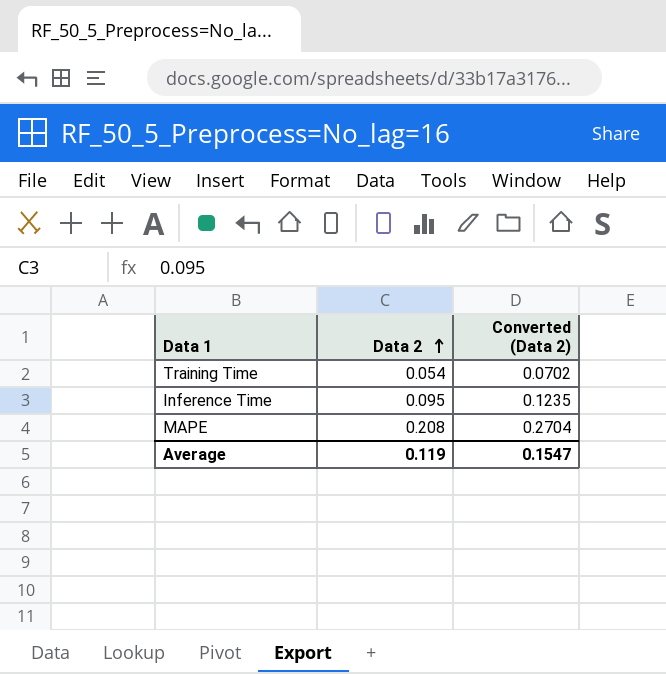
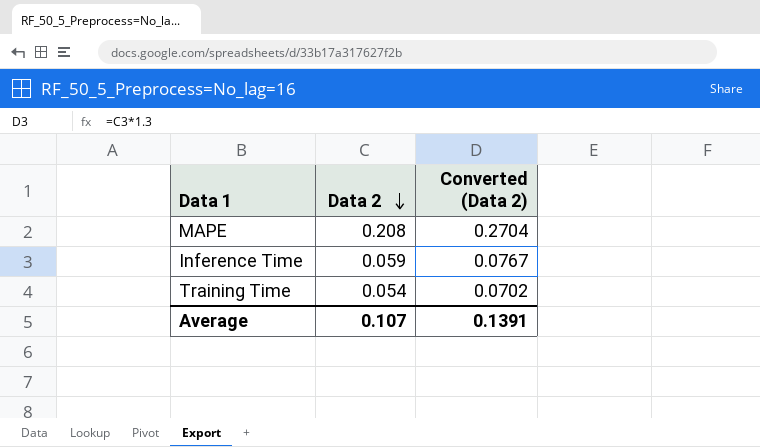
row order: Data 2 ascending -> Data 2 descending
Inference Time | Data 2: 0.095 -> 0.059
Inference Time | Converted (Data 2): 0.1235 -> 0.0767
Average | Data 2: 0.119 -> 0.107
Average | Converted (Data 2): 0.1547 -> 0.1391

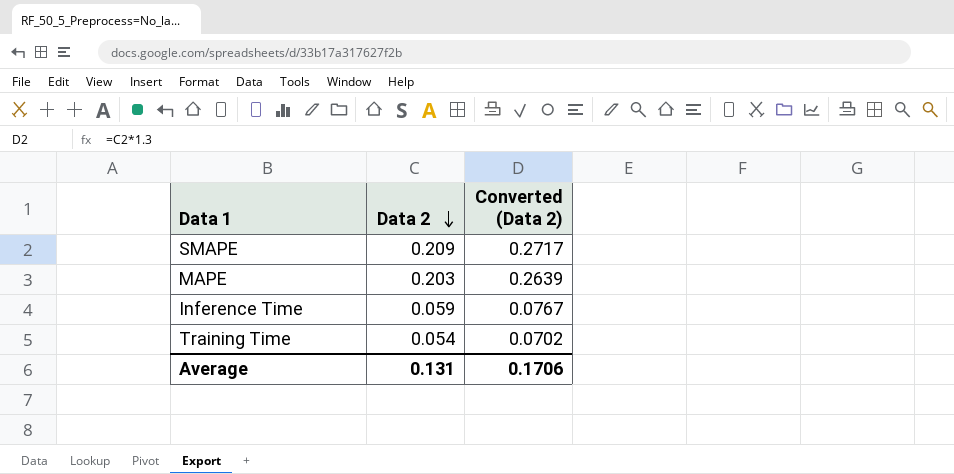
row SMAPE: none -> 0.209 | 0.2717
MAPE | Data 2: 0.208 -> 0.203
MAPE | Converted (Data 2): 0.2704 -> 0.2639
Average | Data 2: 0.107 -> 0.131
Average | Converted (Data 2): 0.1391 -> 0.1706

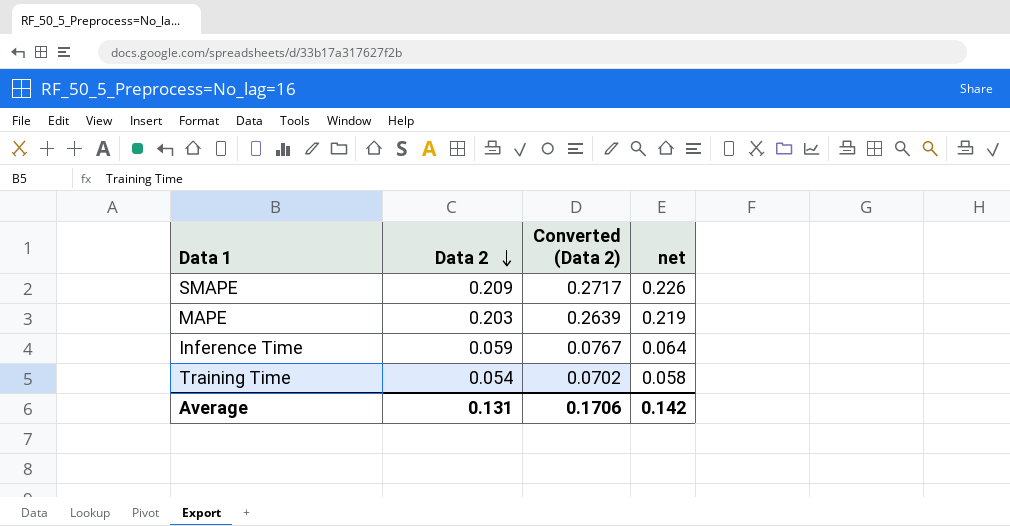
column net | formula: none -> [Data 2] * 1.08

